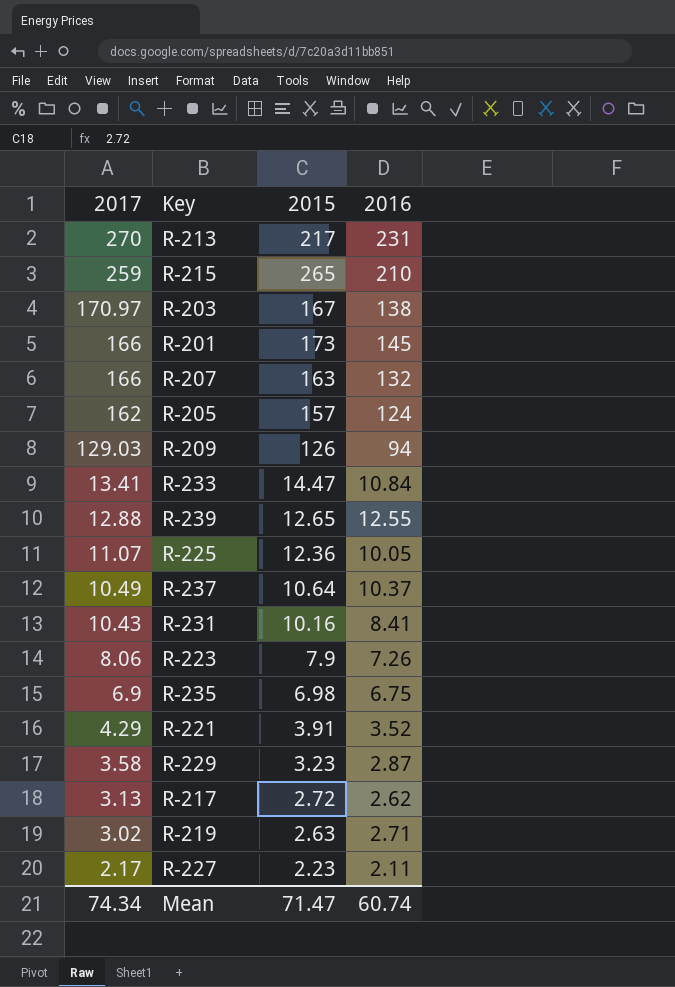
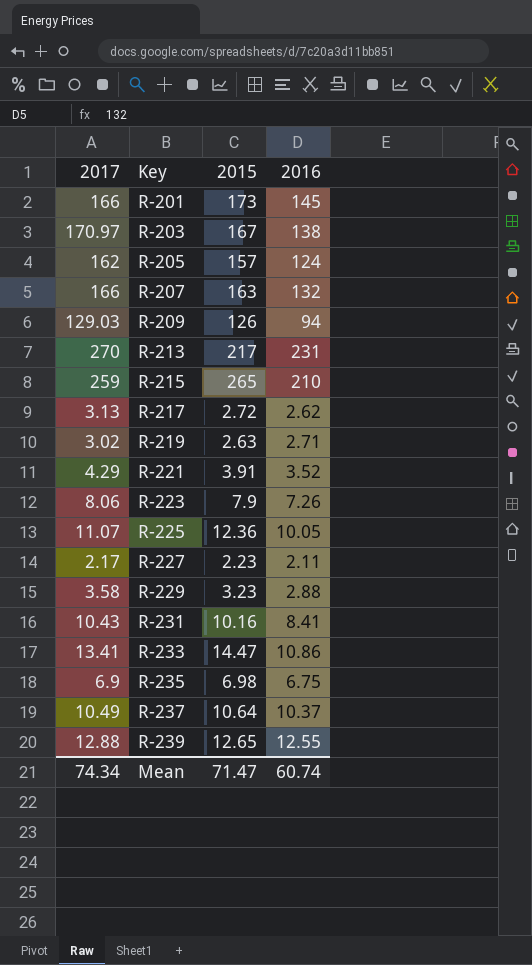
row order: 2017 descending -> Key ascending
R-229 | 2016: 2.87 -> 2.88
R-233 | 2016: 10.84 -> 10.86

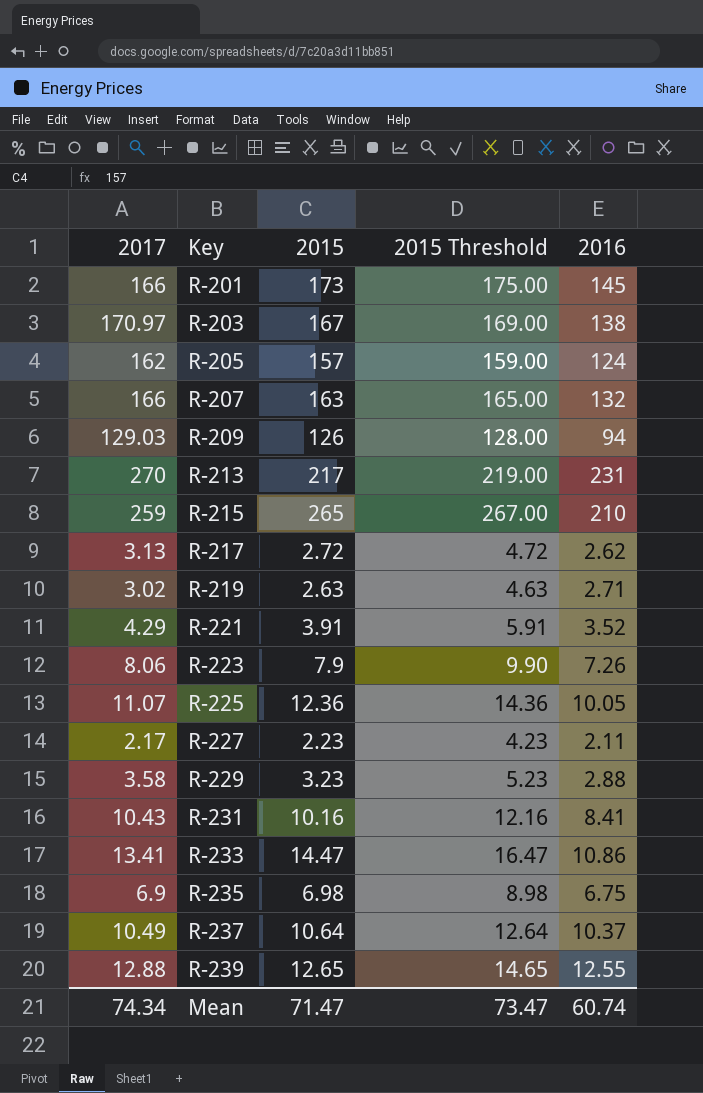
column 2015 Threshold | formula: none -> [2015] + 2

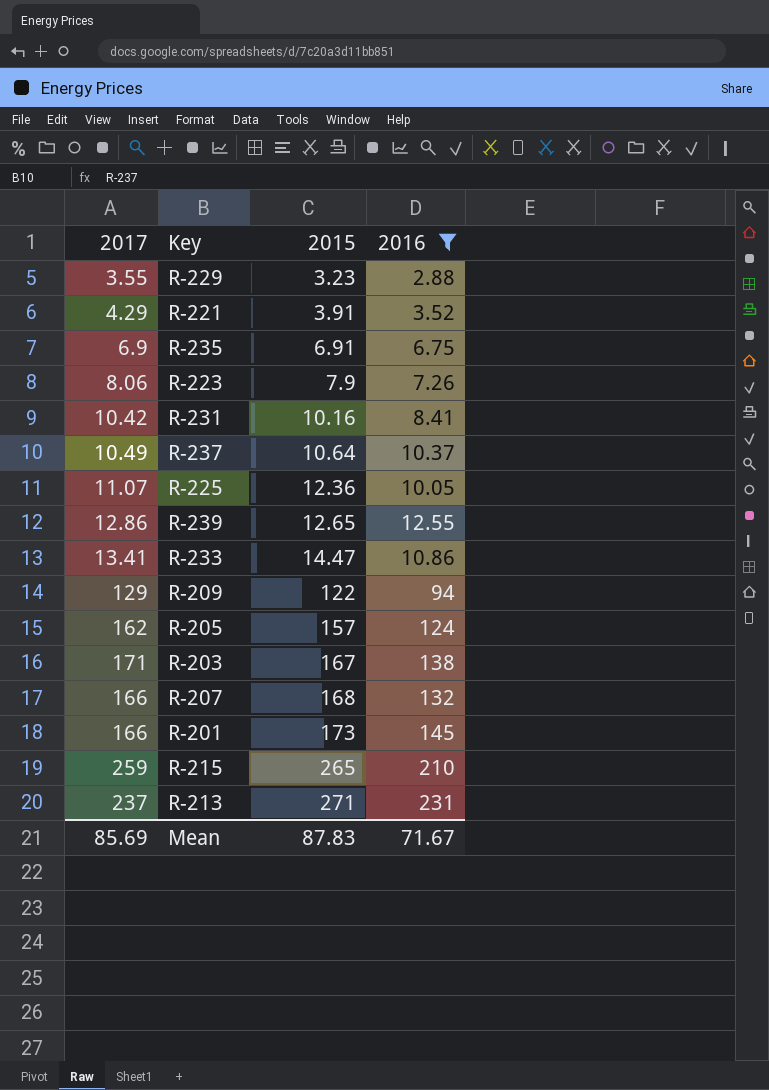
filter: none -> 2016 >= 2.88
row order: Key ascending -> 2015 ascending
column 2015 Threshold | formula: [2015] + 2 -> none
R-229 | 2017: 3.58 -> 3.55
R-235 | 2015: 6.98 -> 6.91
R-231 | 2017: 10.43 -> 10.42
R-239 | 2017: 12.88 -> 12.86
R-209 | 2017: 129.03 -> 129
R-209 | 2015: 126 -> 122
R-203 | 2017: 170.97 -> 171
R-207 | 2015: 163 -> 168
R-213 | 2017: 270 -> 237
R-213 | 2015: 217 -> 271
Mean | 2017: 74.34 -> 85.69
Mean | 2015: 71.47 -> 87.83
Mean | 2016: 60.74 -> 71.67

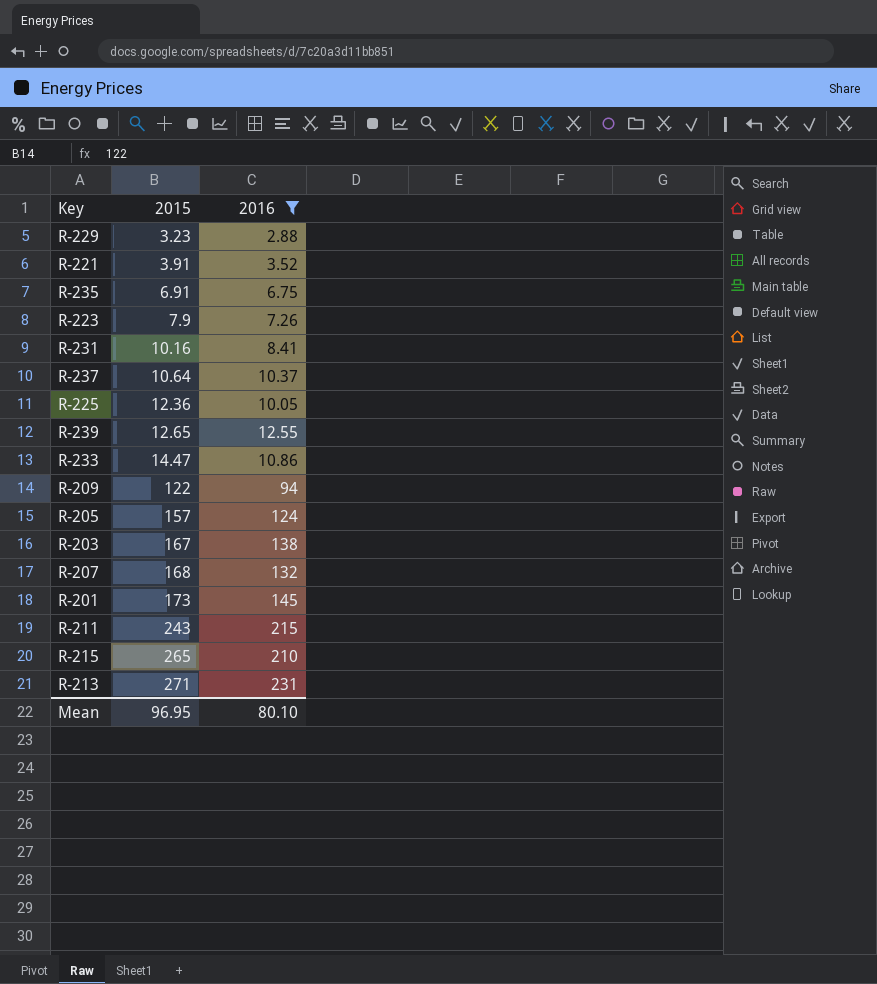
column 2017 | position: 1 -> none
row R-211: none -> 243 | 215
Mean | 2015: 87.83 -> 96.95
Mean | 2016: 71.67 -> 80.10

